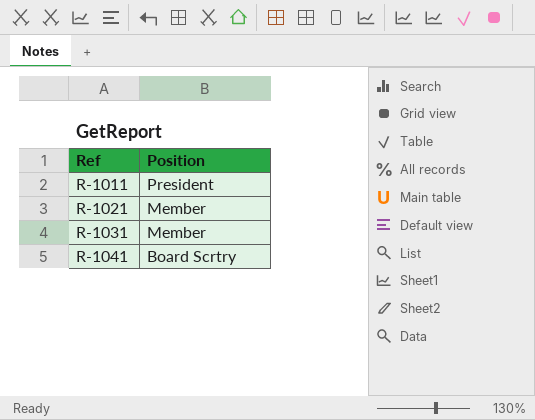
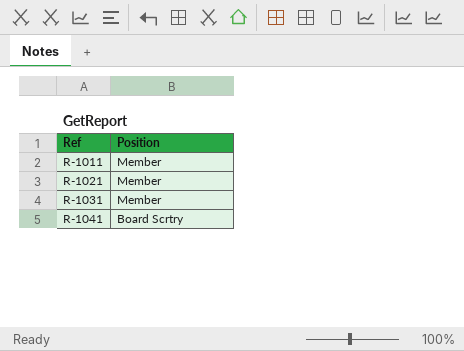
R-1011 | Position: President -> Member

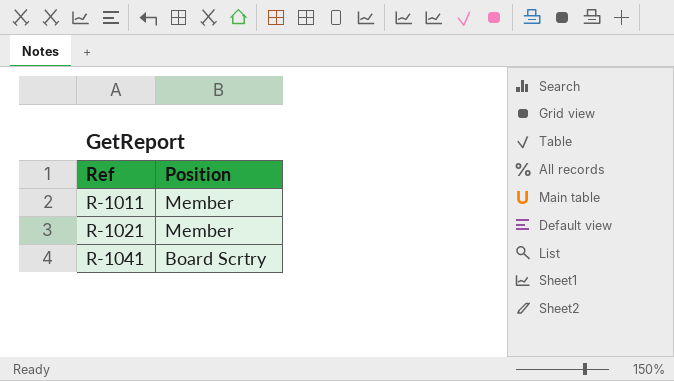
row R-1031: Member -> none

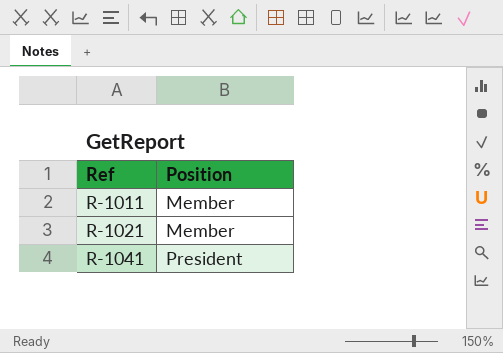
R-1041 | Position: Board Scrtry -> President

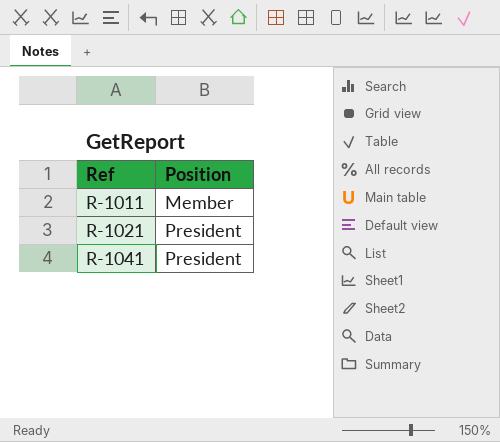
R-1021 | Position: Member -> President

